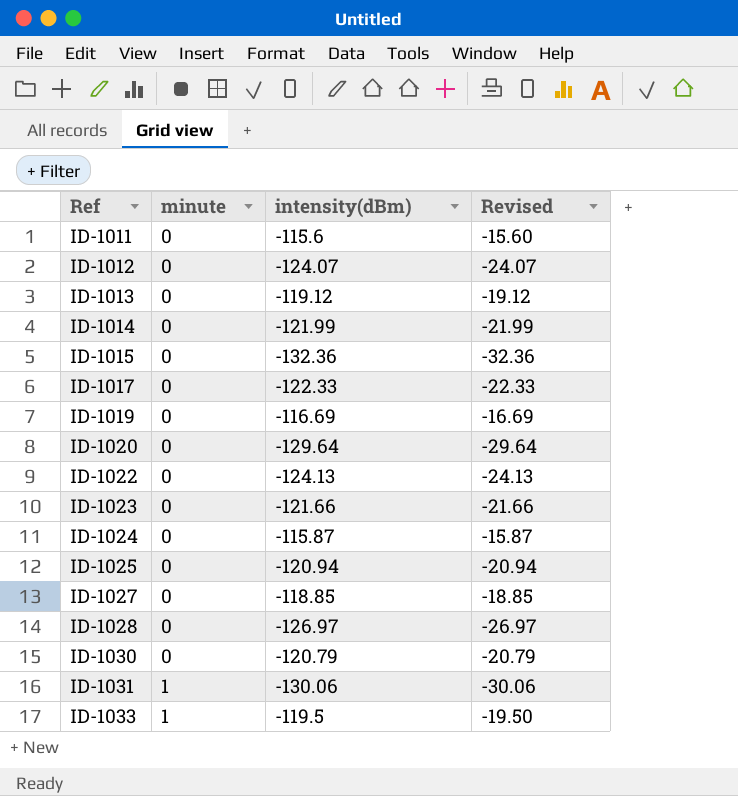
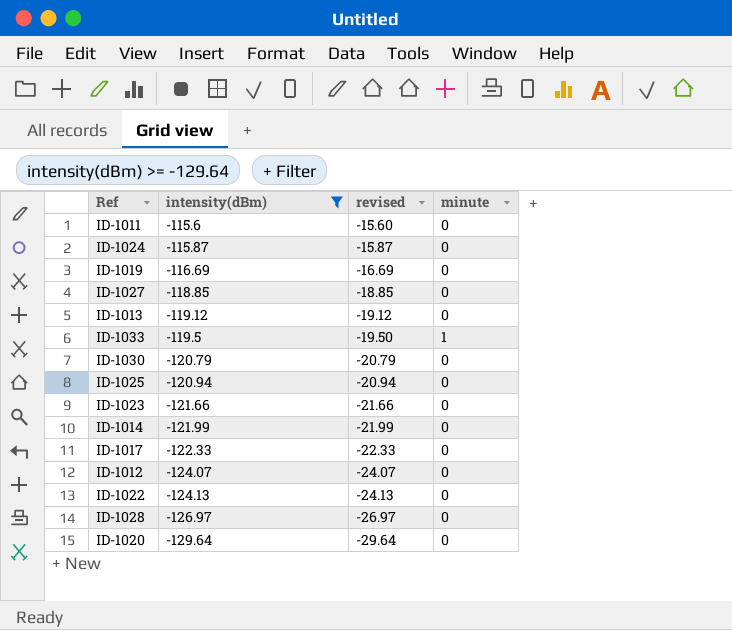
filter: none -> intensity(dBm) >= -129.64
row order: Ref ascending -> intensity(dBm) descending
column name: Revised -> revised
column minute | position: 2 -> 4

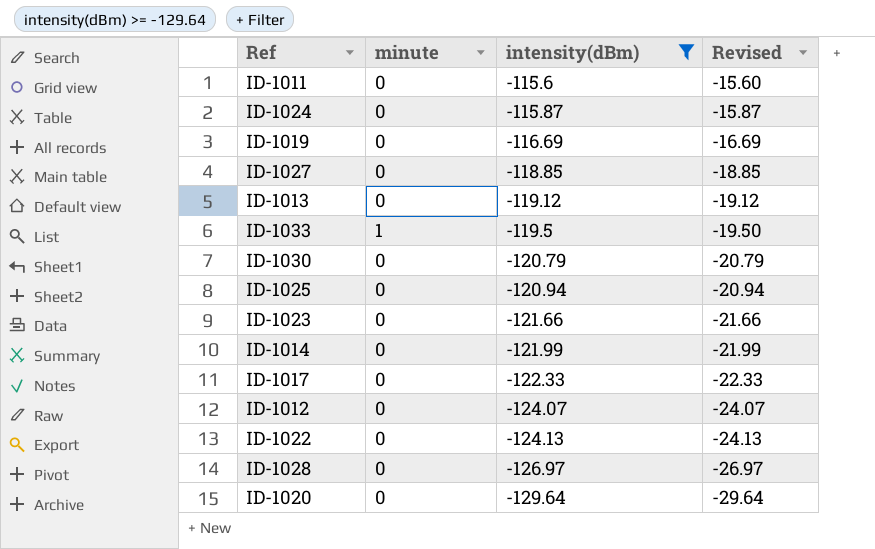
column minute | position: 4 -> 2
column name: revised -> Revised

